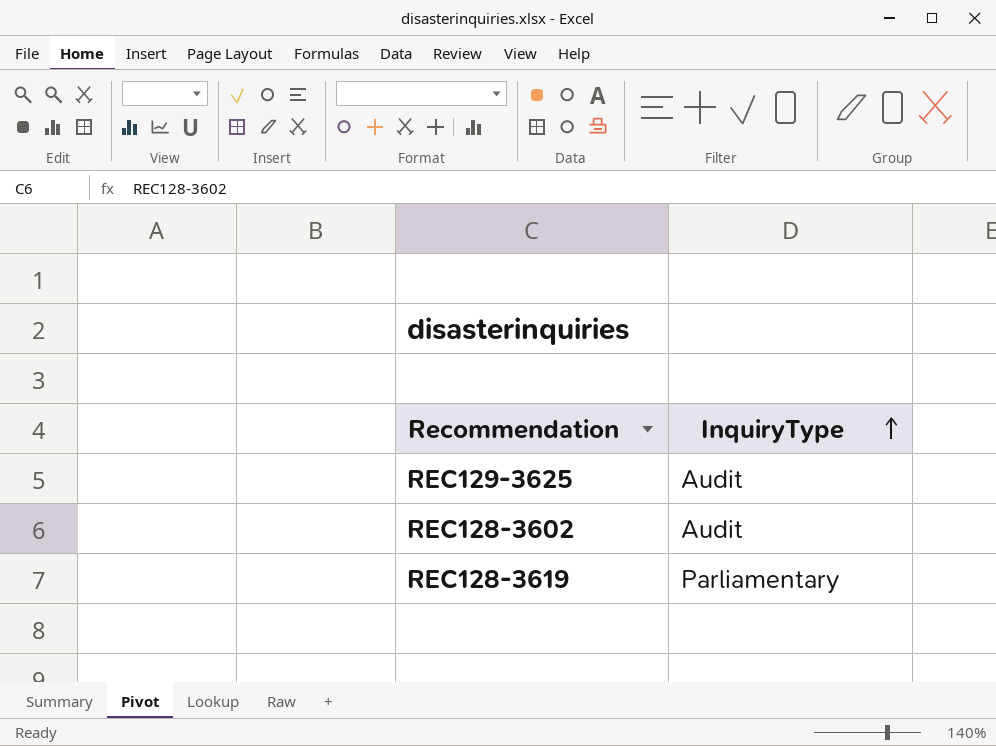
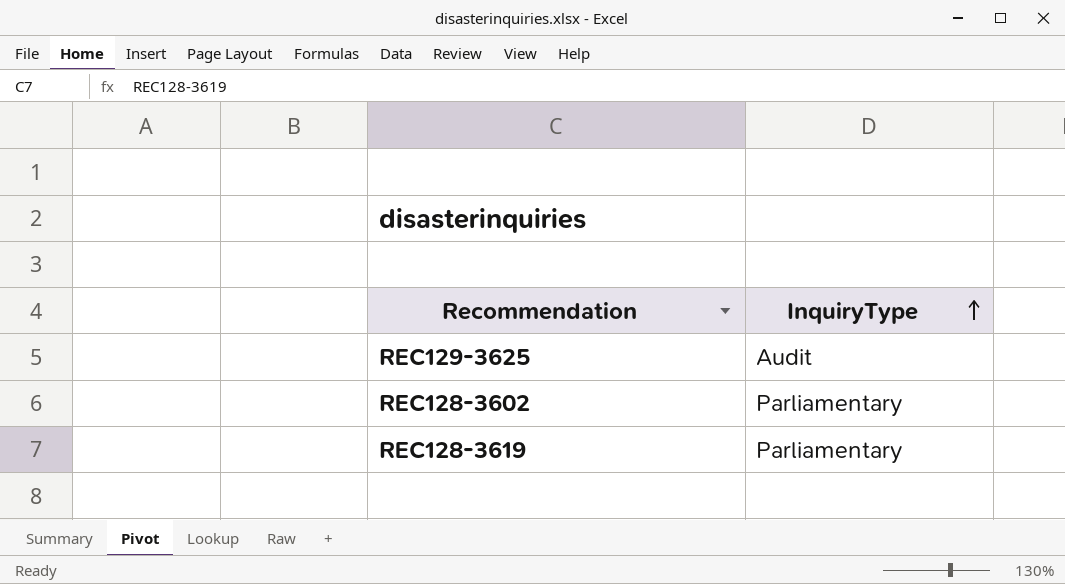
REC128-3602 | InquiryType: Audit -> Parliamentary

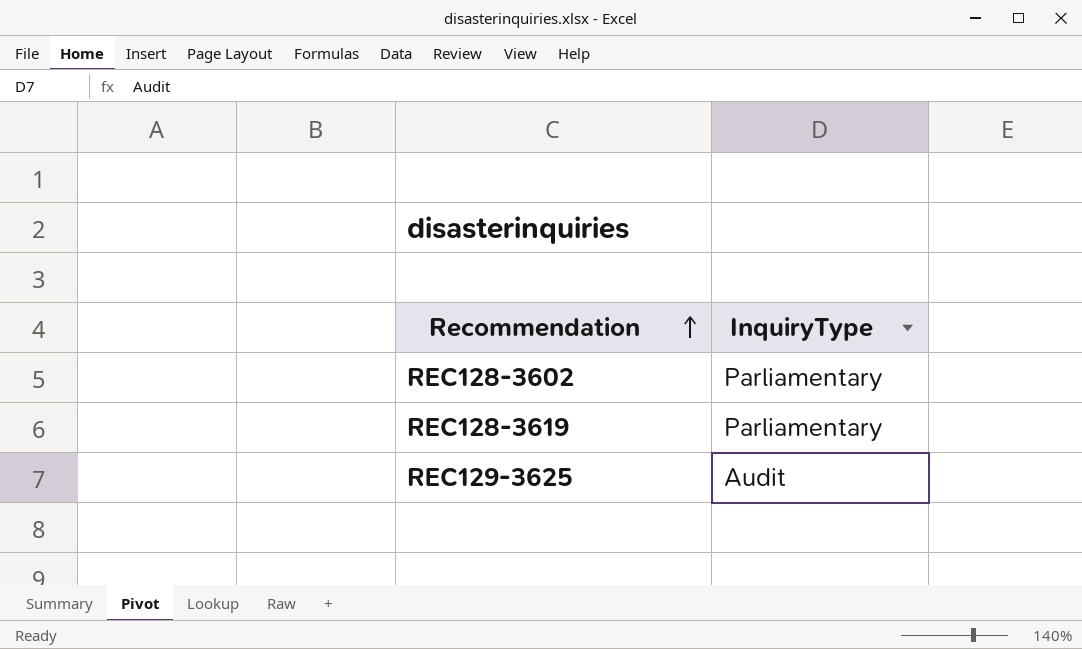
row order: InquiryType ascending -> Recommendation ascending

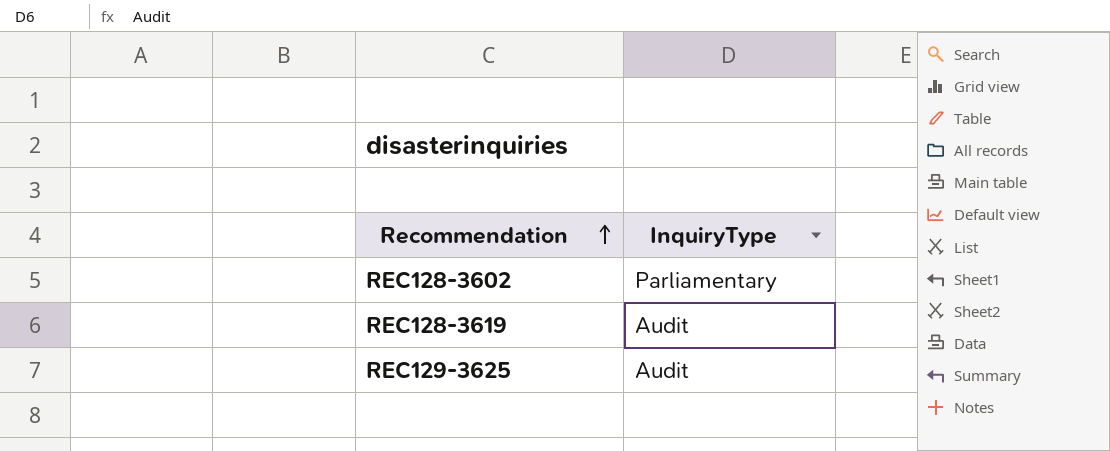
REC128-3619 | InquiryType: Parliamentary -> Audit

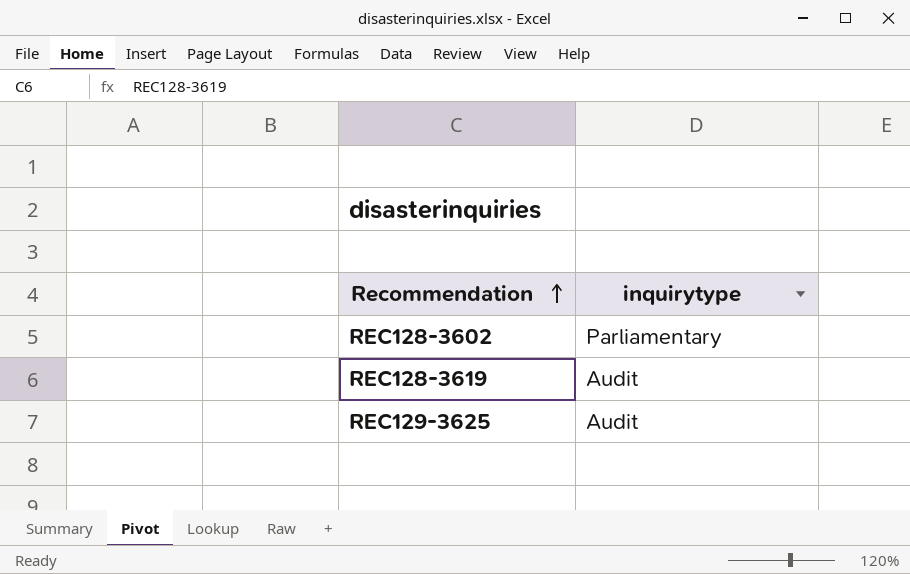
column name: InquiryType -> inquirytype

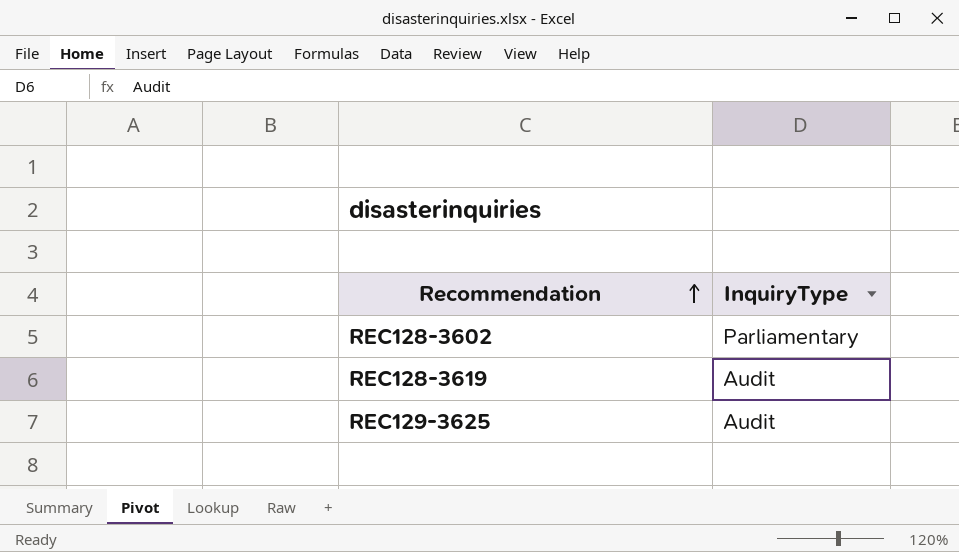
column name: inquirytype -> InquiryType

